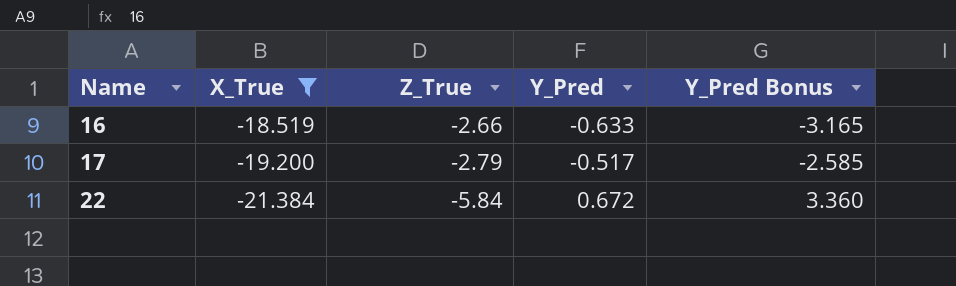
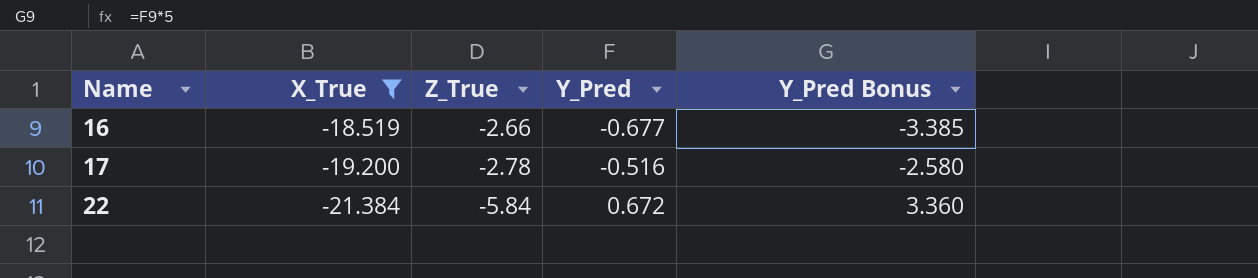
16 | Y_Pred: -0.633 -> -0.677
16 | Y_Pred Bonus: -3.165 -> -3.385
17 | Z_True: -2.79 -> -2.78
17 | Y_Pred: -0.517 -> -0.516
17 | Y_Pred Bonus: -2.585 -> -2.580

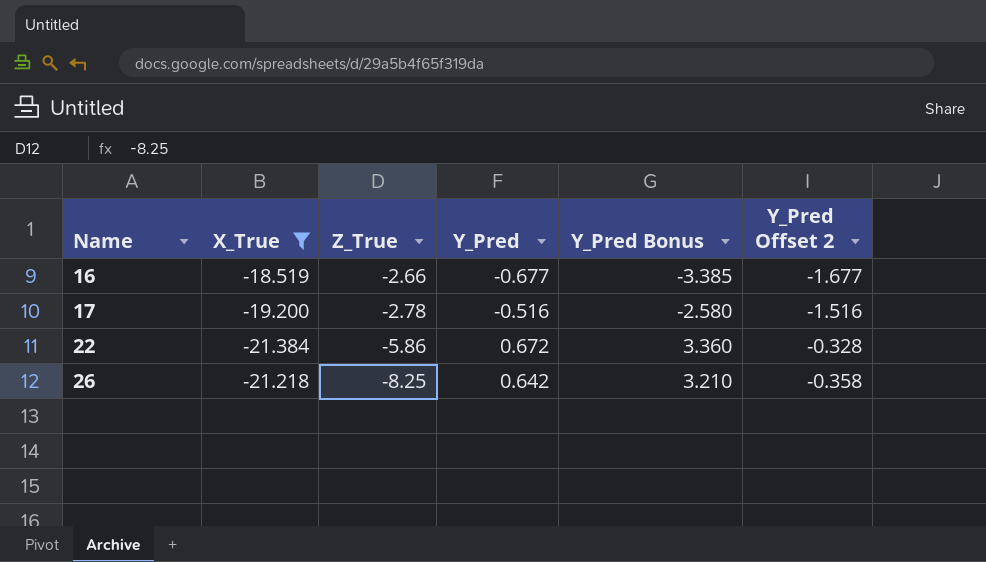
column Y_Pred Offset 2 | formula: none -> [Y_Pred] - 1
22 | Z_True: -5.84 -> -5.86
row 26: none -> -21.218 | -8.25 | 0.642 | 3.210 | -0.358

